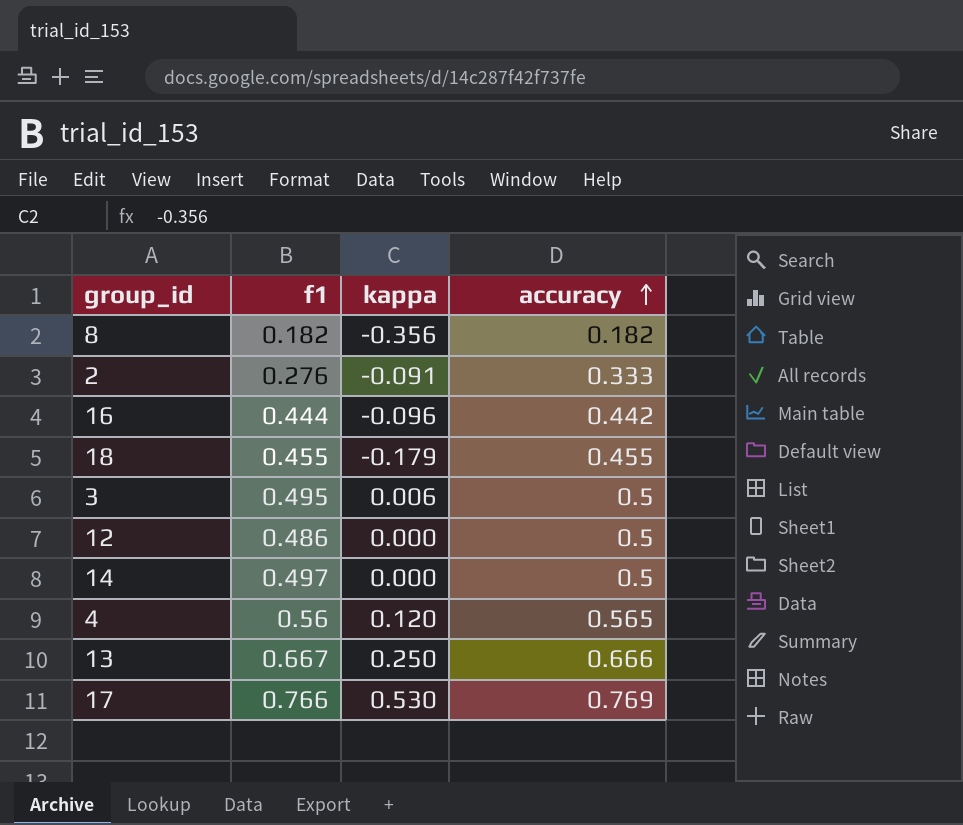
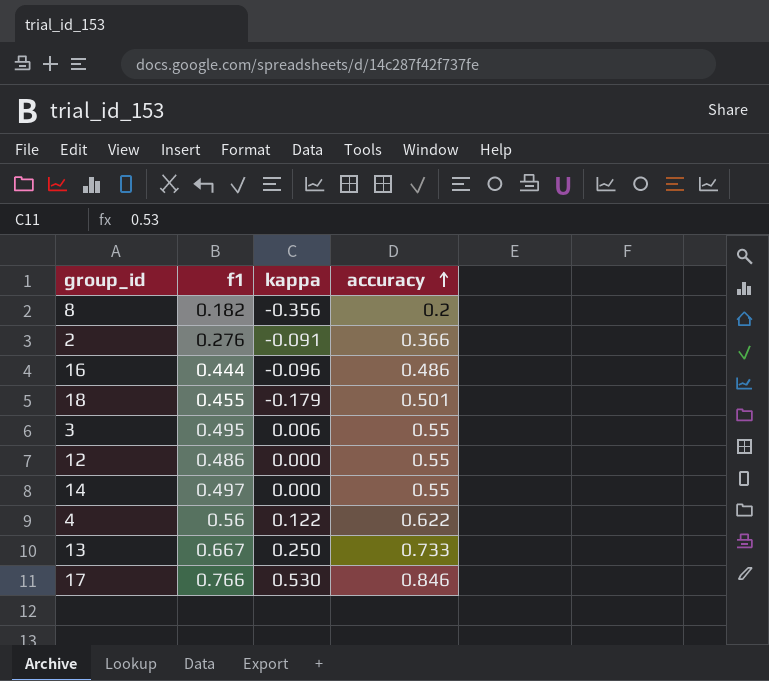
8 | accuracy: 0.182 -> 0.2
2 | accuracy: 0.333 -> 0.366
16 | accuracy: 0.442 -> 0.486
18 | accuracy: 0.455 -> 0.501
3 | accuracy: 0.5 -> 0.55
12 | accuracy: 0.5 -> 0.55
14 | accuracy: 0.5 -> 0.55
4 | kappa: 0.120 -> 0.122
4 | accuracy: 0.565 -> 0.622
13 | accuracy: 0.666 -> 0.733
17 | accuracy: 0.769 -> 0.846

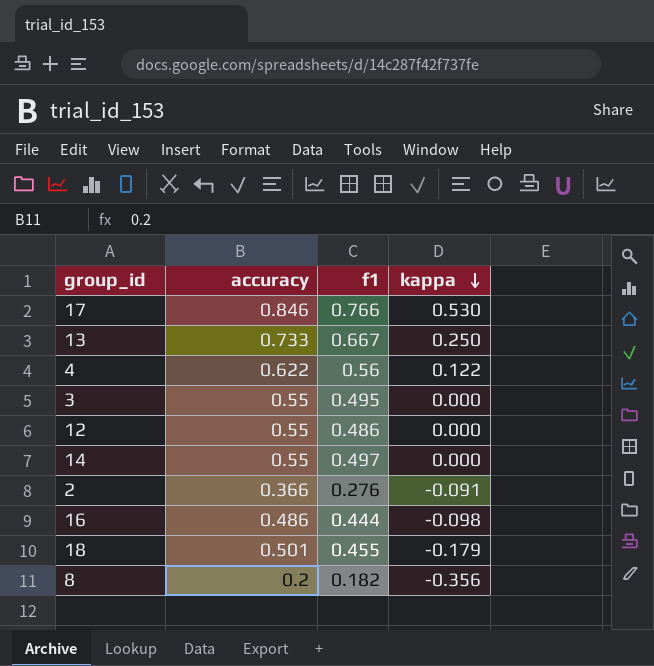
row order: accuracy ascending -> kappa descending
column accuracy | position: 4 -> 2
3 | kappa: 0.006 -> 0.000
16 | kappa: -0.096 -> -0.098

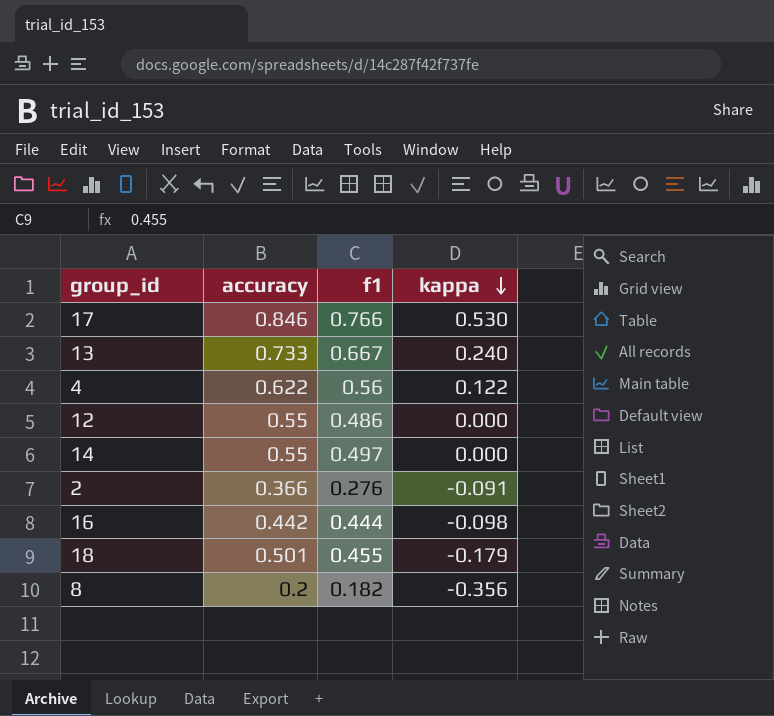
row 3: 0.55 | 0.495 | 0.000 -> none
13 | kappa: 0.250 -> 0.240
16 | accuracy: 0.486 -> 0.442

